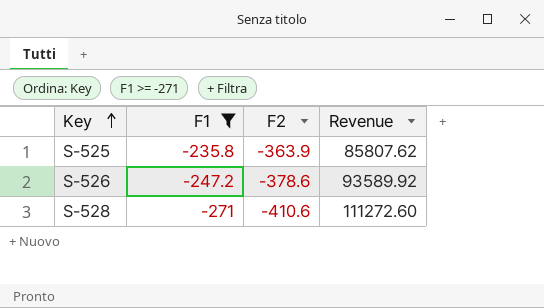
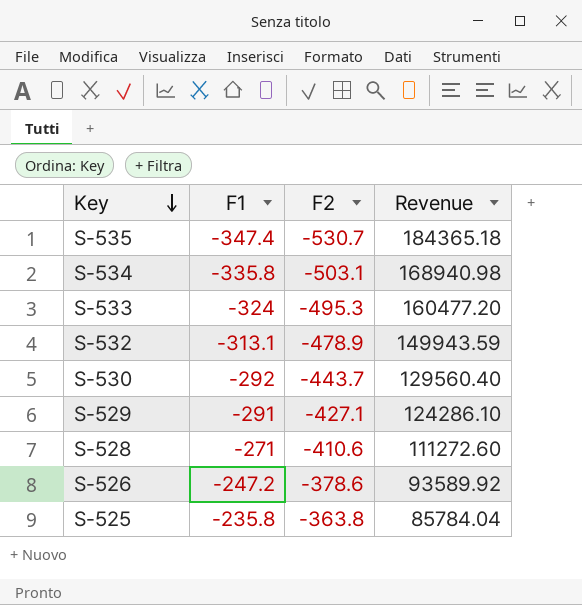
filter: F1 >= -271 -> none
row order: Key ascending -> Key descending
S-525 | F2: -363.9 -> -363.8
S-525 | Revenue: 85807.62 -> 85784.04

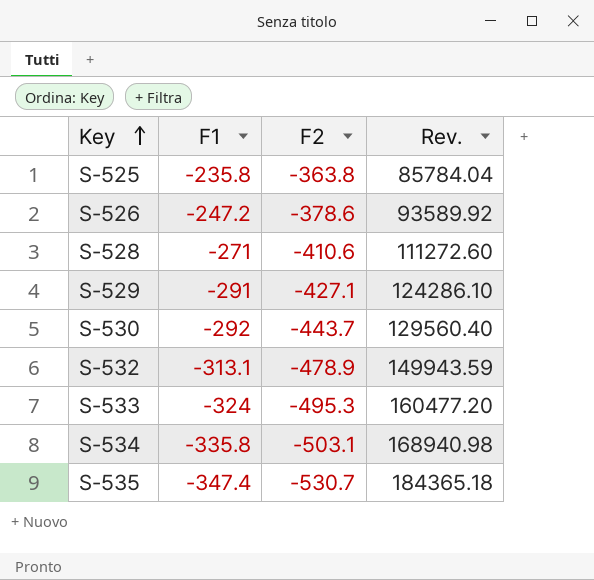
row order: Key descending -> Key ascending
column name: Revenue -> Rev.

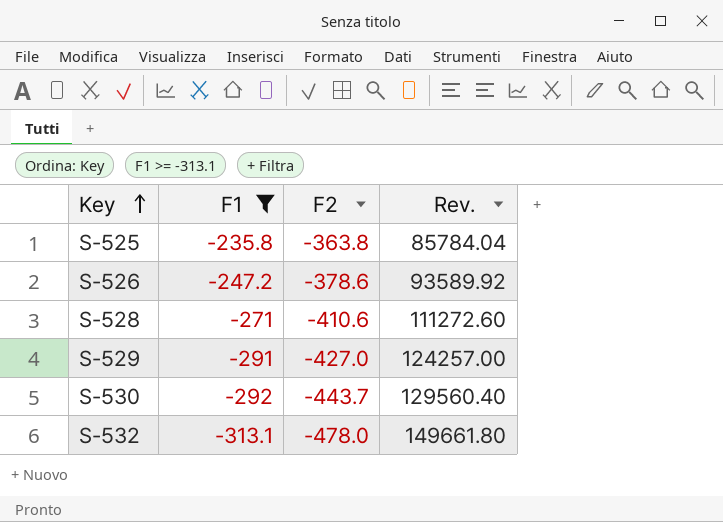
filter: none -> F1 >= -313.1
S-529 | F2: -427.1 -> -427.0
S-529 | Rev.: 124286.10 -> 124257.00
S-532 | F2: -478.9 -> -478.0
S-532 | Rev.: 149943.59 -> 149661.80

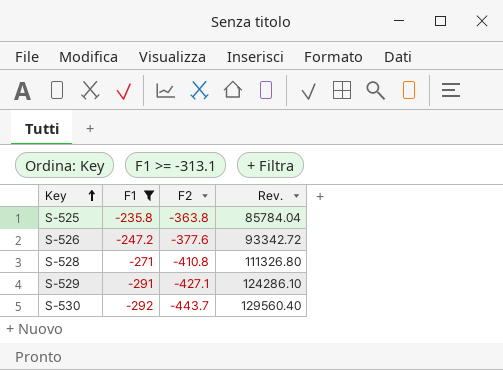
row S-532: -313.1 | -478.0 | 149661.80 -> none
S-526 | F2: -378.6 -> -377.6
S-526 | Rev.: 93589.92 -> 93342.72
S-528 | F2: -410.6 -> -410.8
S-528 | Rev.: 111272.60 -> 111326.80
S-529 | F2: -427.0 -> -427.1
S-529 | Rev.: 124257.00 -> 124286.10

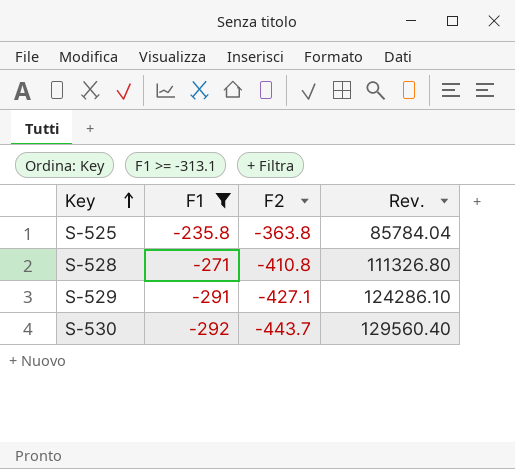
row S-526: -247.2 | -377.6 | 93342.72 -> none

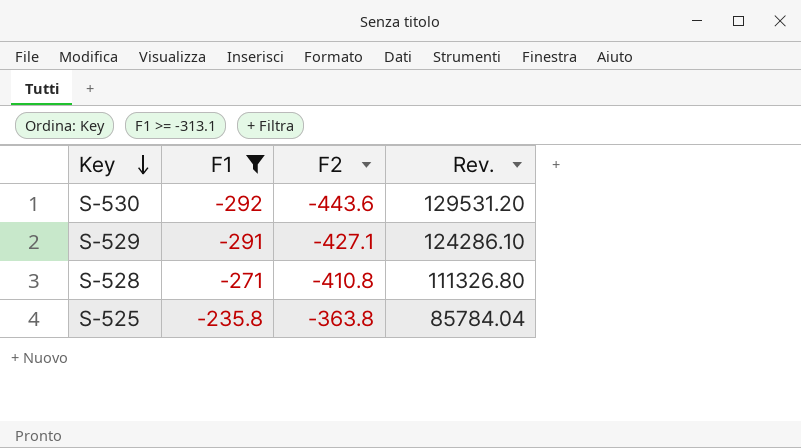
row order: Key ascending -> Key descending
S-530 | F2: -443.7 -> -443.6
S-530 | Rev.: 129560.40 -> 129531.20

